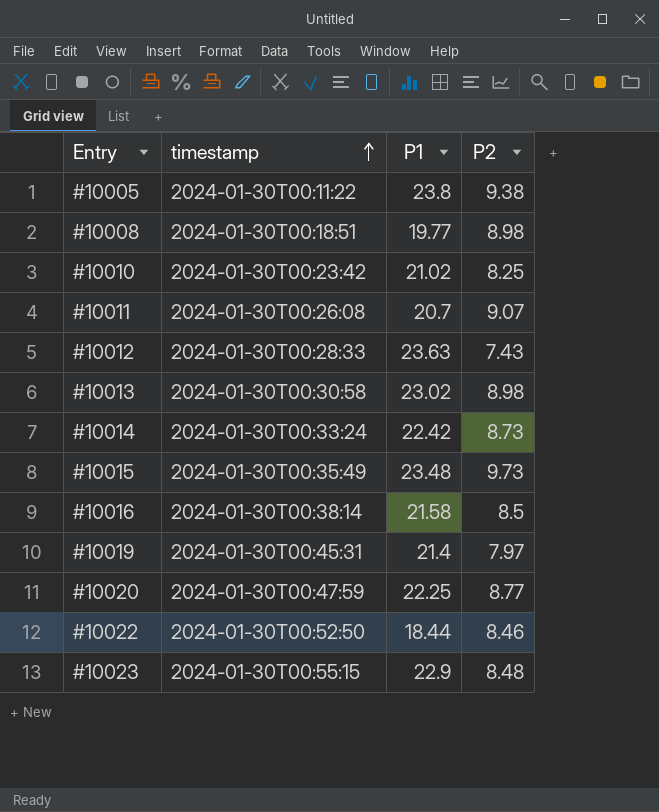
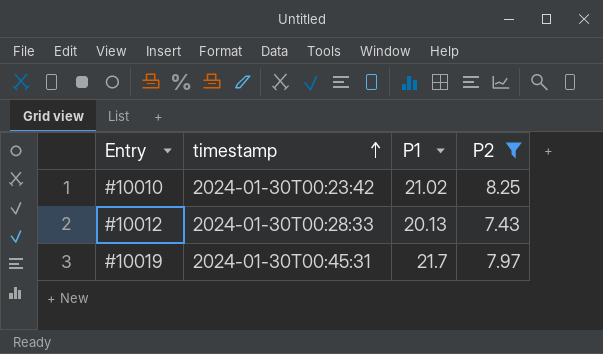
filter: none -> P2 <= 8.25
#10012 | P1: 23.63 -> 20.13
#10019 | P1: 21.4 -> 21.7

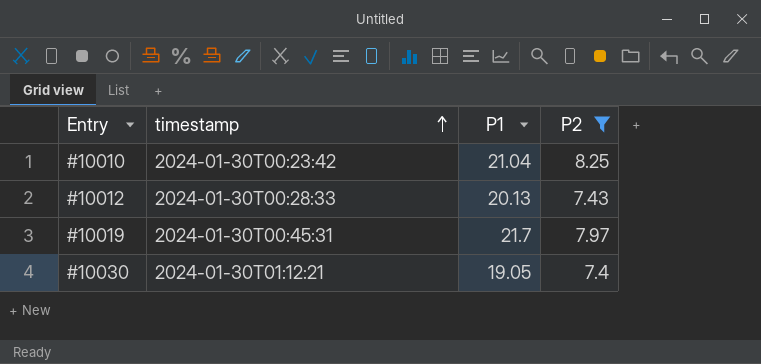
#10010 | P1: 21.02 -> 21.04
row #10030: none -> 2024-01-30T01:12:21 | 19.05 | 7.4

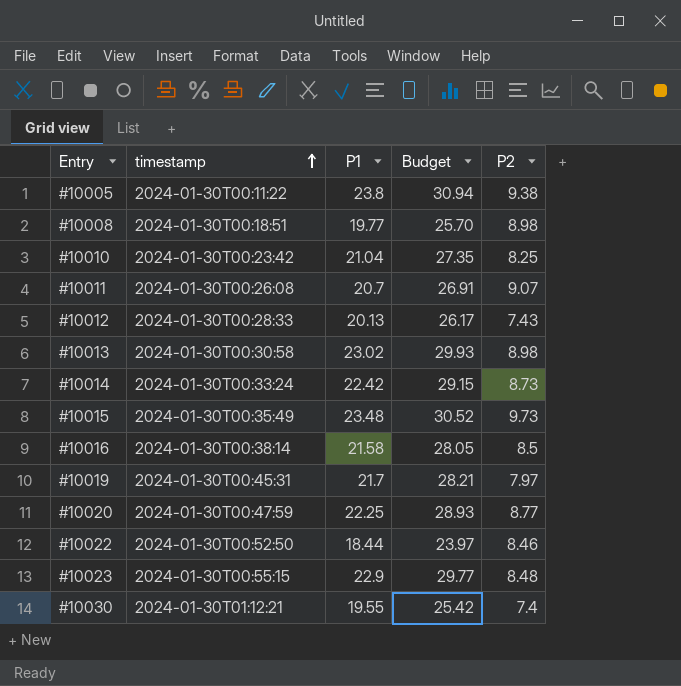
filter: P2 <= 8.25 -> none
column Budget | formula: none -> [P1] * 1.3
#10030 | P1: 19.05 -> 19.55

